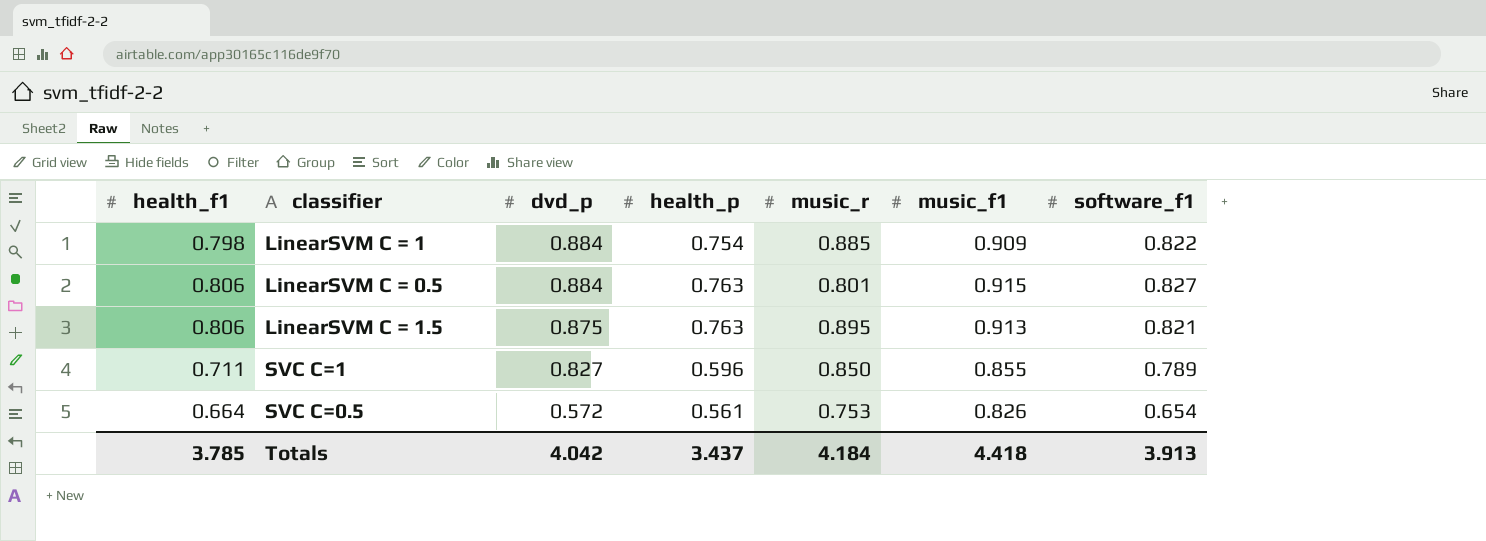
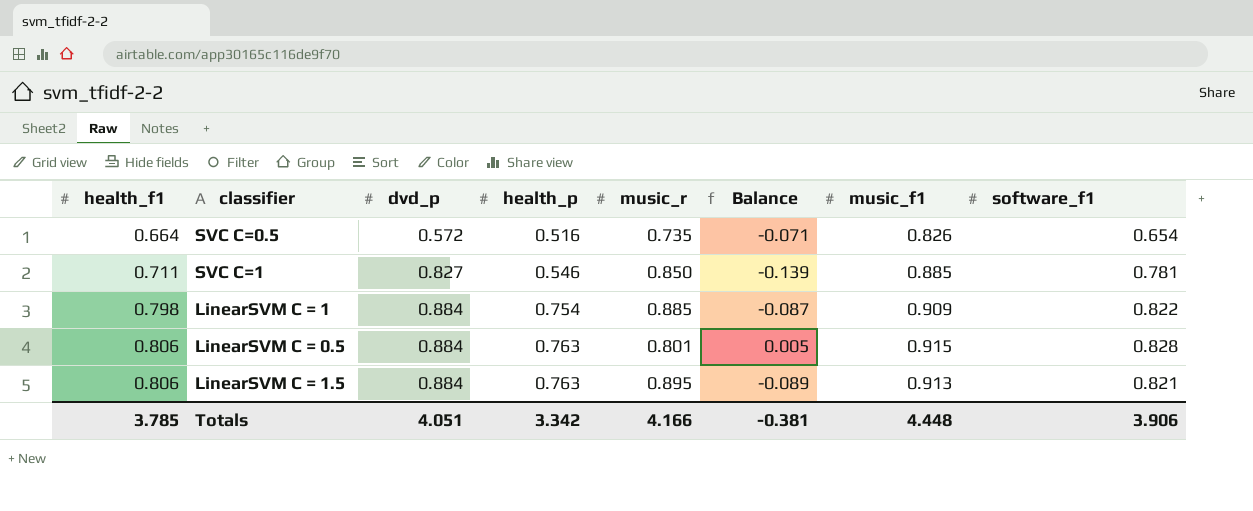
row order: dvd_p descending -> health_f1 ascending
column Balance | formula: none -> [health_f1] - [music_r]
SVC C=0.5 | health_p: 0.561 -> 0.516
SVC C=0.5 | music_r: 0.753 -> 0.735
SVC C=1 | health_p: 0.596 -> 0.546
SVC C=1 | music_f1: 0.855 -> 0.885
SVC C=1 | software_f1: 0.789 -> 0.781
LinearSVM C = 0.5 | software_f1: 0.827 -> 0.828
LinearSVM C = 1.5 | dvd_p: 0.875 -> 0.884
Totals | dvd_p: 4.042 -> 4.051
Totals | health_p: 3.437 -> 3.342
Totals | music_r: 4.184 -> 4.166
Totals | music_f1: 4.418 -> 4.448
Totals | software_f1: 3.913 -> 3.906

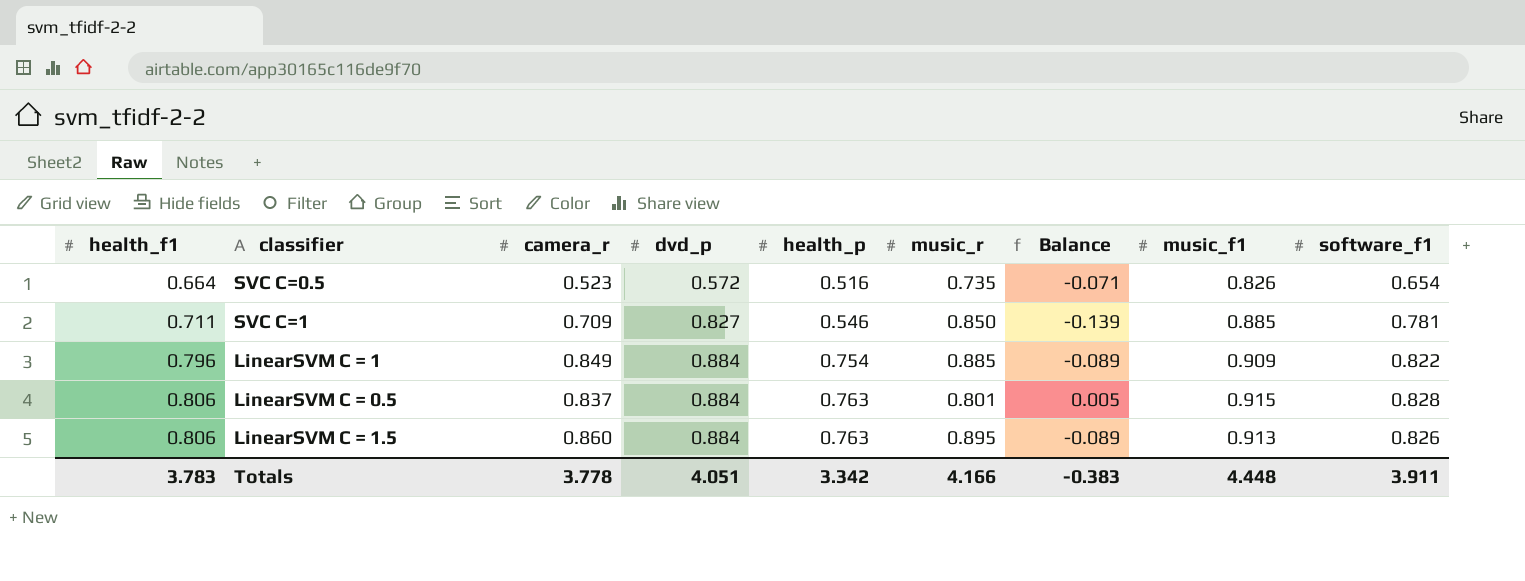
column camera_r | position: none -> 3
LinearSVM C = 1 | health_f1: 0.798 -> 0.796
LinearSVM C = 1 | Balance: -0.087 -> -0.089
LinearSVM C = 1.5 | software_f1: 0.821 -> 0.826
Totals | health_f1: 3.785 -> 3.783
Totals | Balance: -0.381 -> -0.383
Totals | software_f1: 3.906 -> 3.911

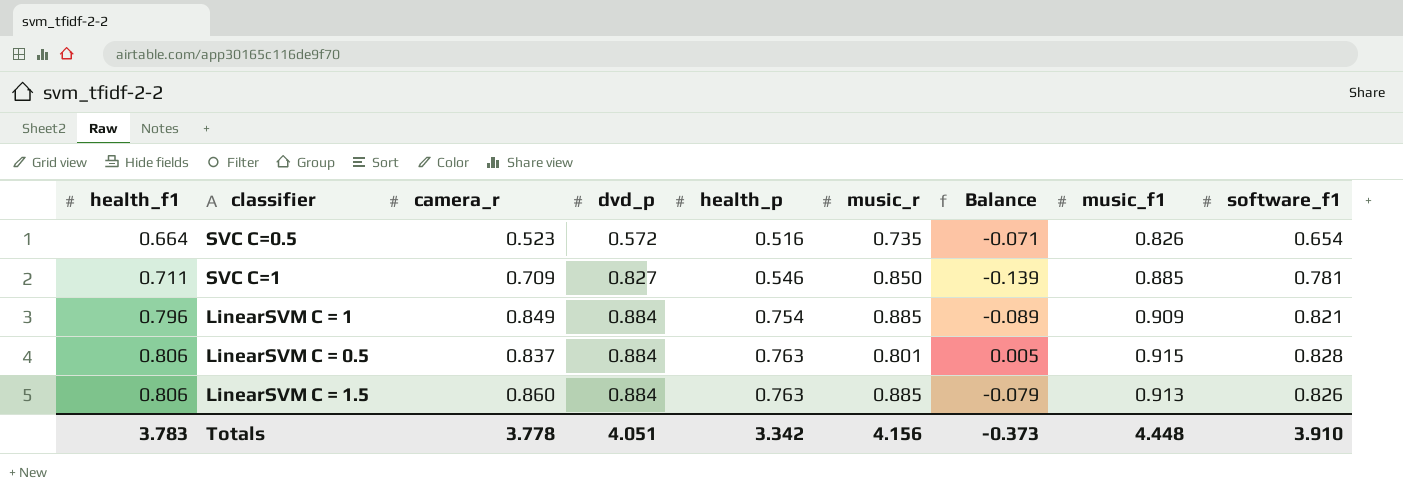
LinearSVM C = 1 | software_f1: 0.822 -> 0.821
LinearSVM C = 1.5 | music_r: 0.895 -> 0.885
LinearSVM C = 1.5 | Balance: -0.089 -> -0.079
Totals | music_r: 4.166 -> 4.156
Totals | Balance: -0.383 -> -0.373
Totals | software_f1: 3.911 -> 3.910

